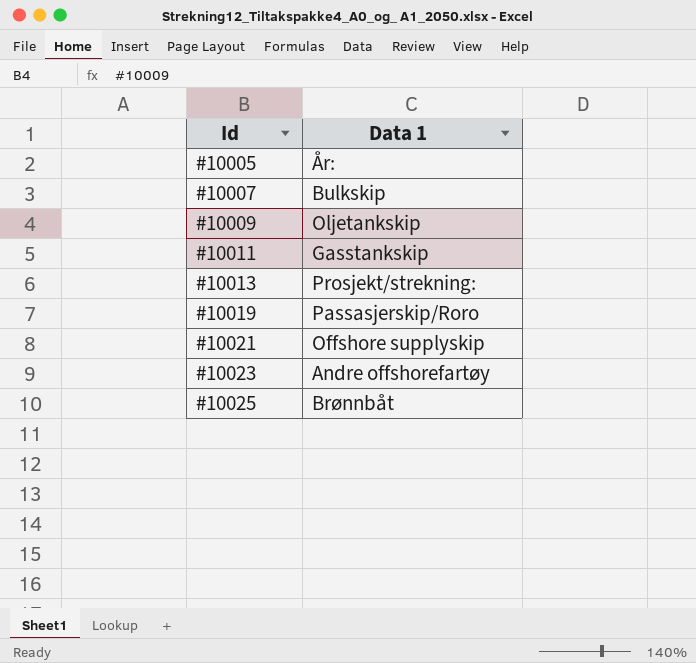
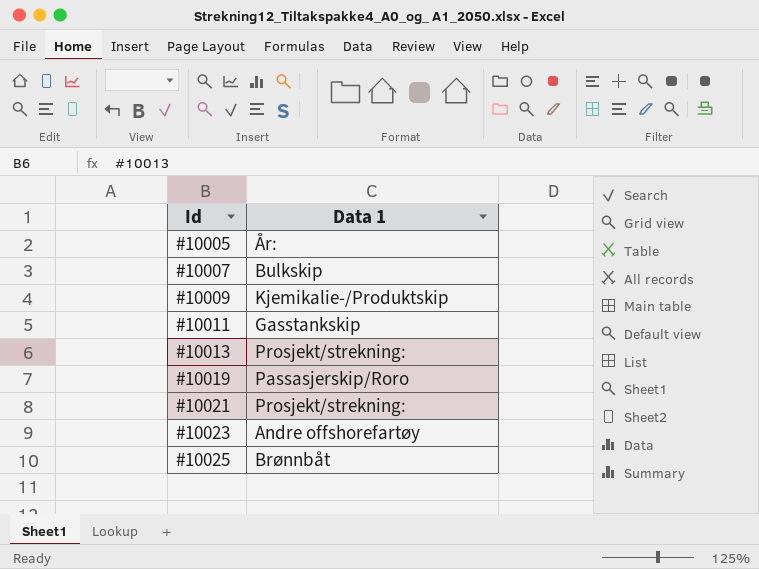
#10009 | Data 1: Oljetankskip -> Kjemikalie-/Produktskip
#10021 | Data 1: Offshore supplyskip -> Prosjekt/strekning:

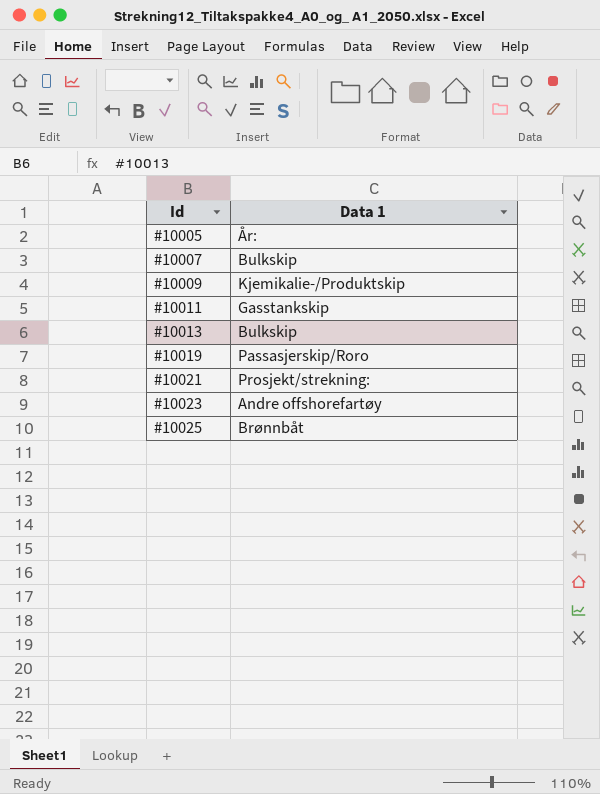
#10013 | Data 1: Prosjekt/strekning: -> Bulkskip

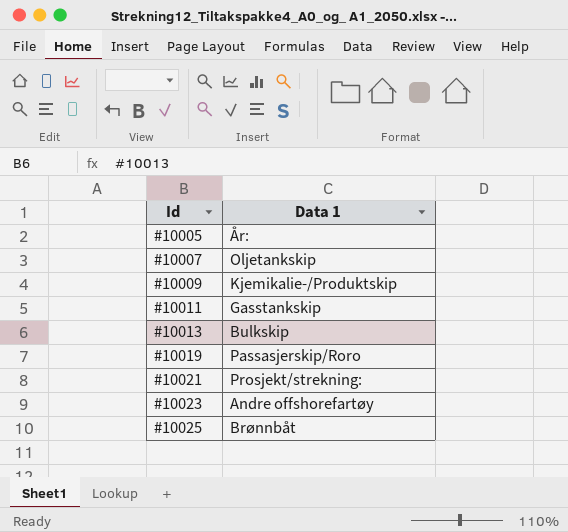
#10007 | Data 1: Bulkskip -> Oljetankskip

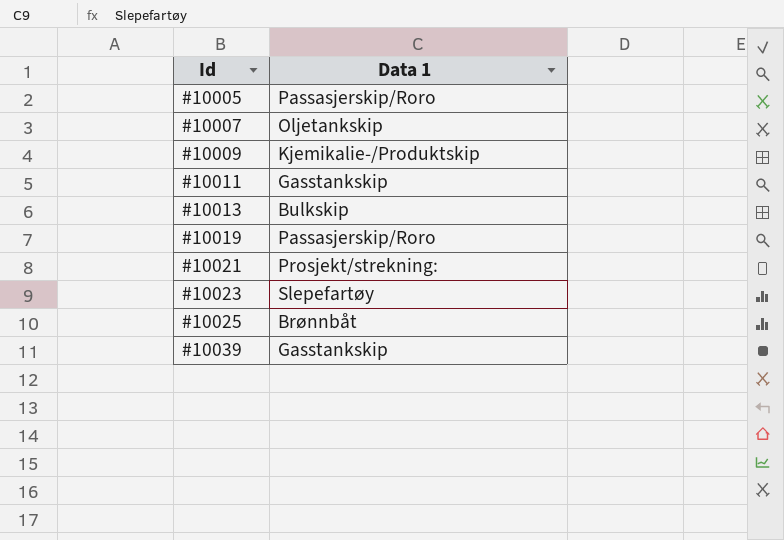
#10005 | Data 1: År: -> Passasjerskip/Roro
#10023 | Data 1: Andre offshorefartøy -> Slepefartøy
row #10039: none -> Gasstankskip

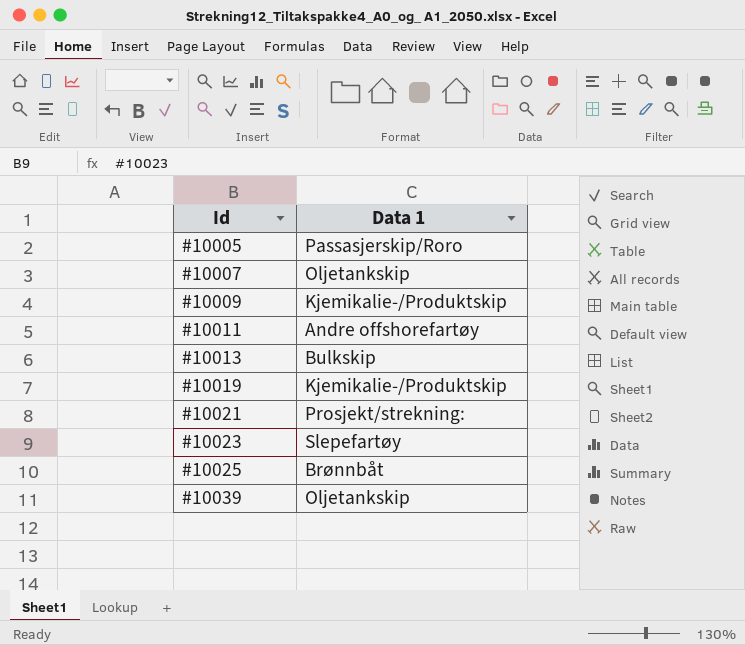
#10011 | Data 1: Gasstankskip -> Andre offshorefartøy
#10019 | Data 1: Passasjerskip/Roro -> Kjemikalie-/Produktskip
#10039 | Data 1: Gasstankskip -> Oljetankskip

